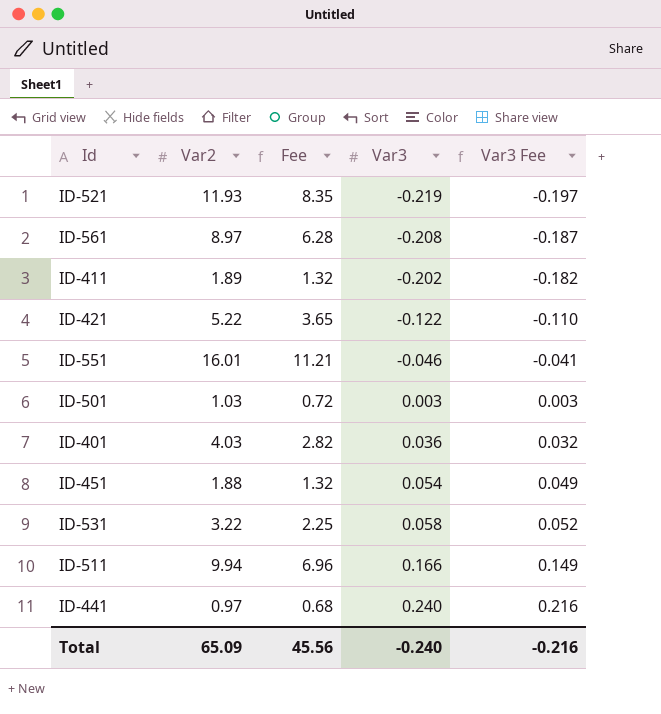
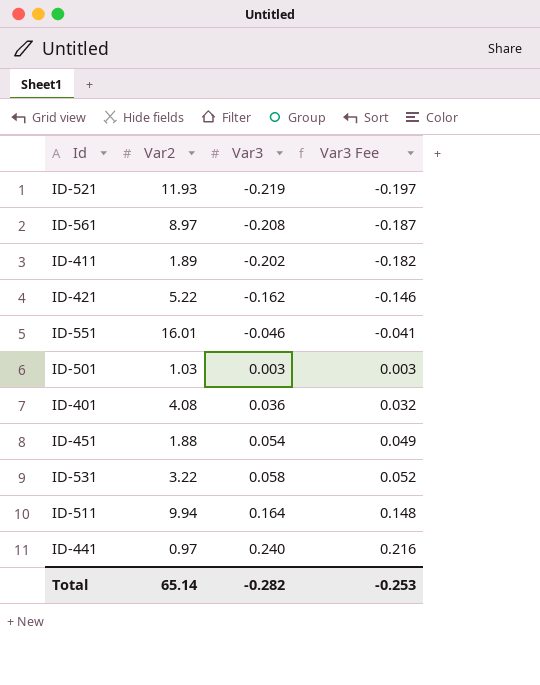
column Fee | formula: [Var2] * 0.7 -> none
ID-421 | Var3: -0.122 -> -0.162
ID-421 | Var3 Fee: -0.110 -> -0.146
ID-401 | Var2: 4.03 -> 4.08
ID-511 | Var3: 0.166 -> 0.164
ID-511 | Var3 Fee: 0.149 -> 0.148
Total | Var2: 65.09 -> 65.14
Total | Var3: -0.240 -> -0.282
Total | Var3 Fee: -0.216 -> -0.253

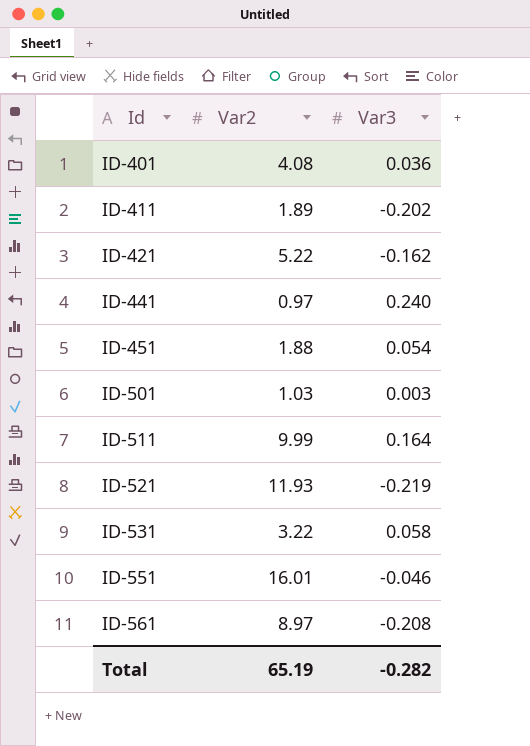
row order: Var3 ascending -> Id ascending
column Var3 Fee | formula: [Var3] * 0.9 -> none
ID-511 | Var2: 9.94 -> 9.99
Total | Var2: 65.14 -> 65.19

